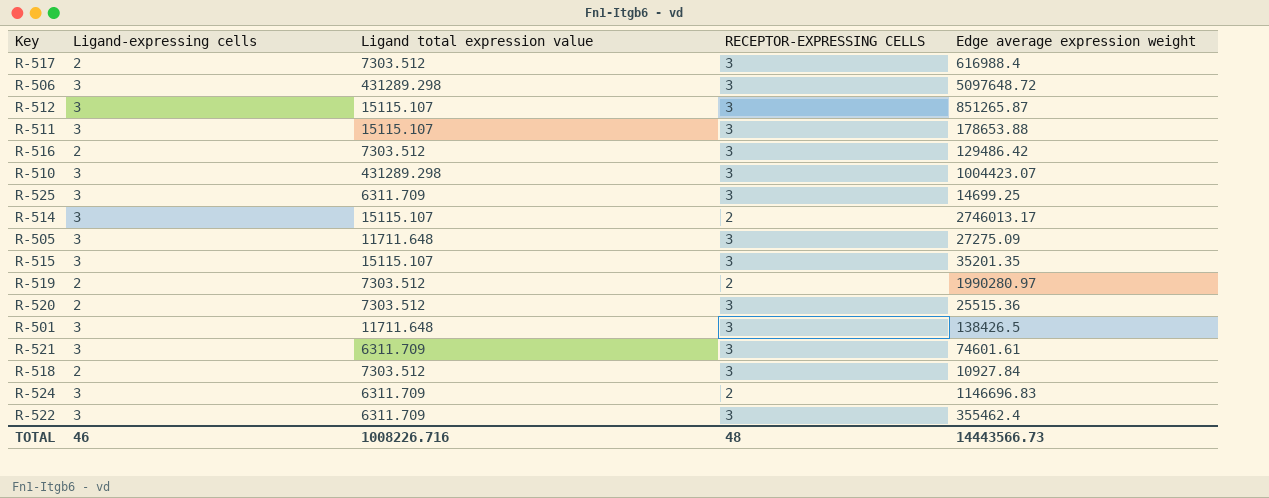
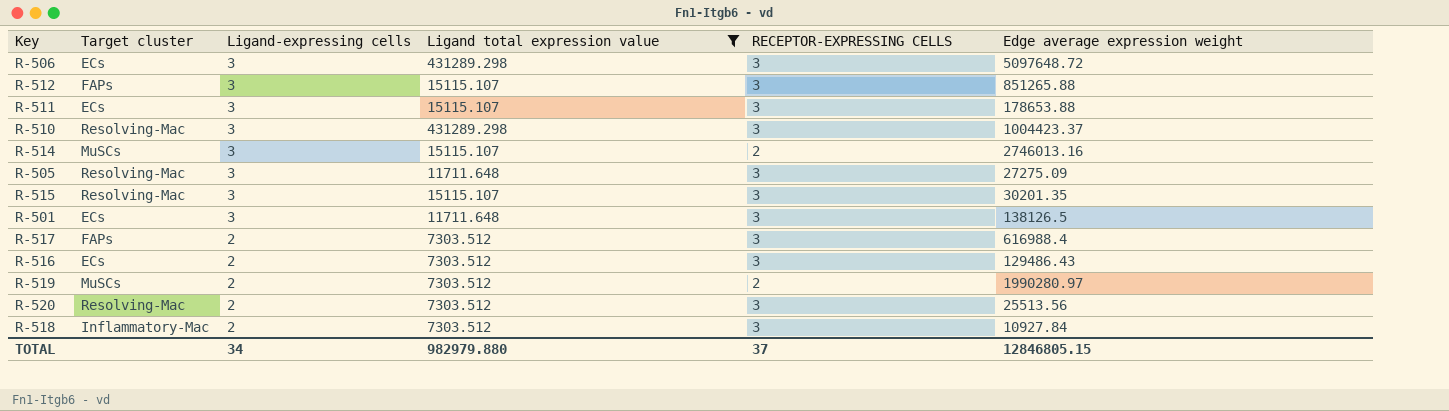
filter: none -> Ligand total expression value != 6311.709
row order: none -> Ligand-expressing cells descending
column Target cluster | position: none -> 2
R-512 | Edge average expression weight: 851265.87 -> 851265.88
R-510 | Edge average expression weight: 1004423.07 -> 1004423.37
R-514 | Edge average expression weight: 2746013.17 -> 2746013.16
R-515 | Edge average expression weight: 35201.35 -> 30201.35
R-501 | Edge average expression weight: 138426.5 -> 138126.5
R-516 | Edge average expression weight: 129486.42 -> 129486.43
R-520 | Edge average expression weight: 25515.36 -> 25513.56
TOTAL | Ligand-expressing cells: 46 -> 34
TOTAL | Ligand total expression value: 1008226.716 -> 982979.880
TOTAL | RECEPTOR-EXPRESSING CELLS: 48 -> 37
TOTAL | Edge average expression weight: 14443566.73 -> 12846805.15

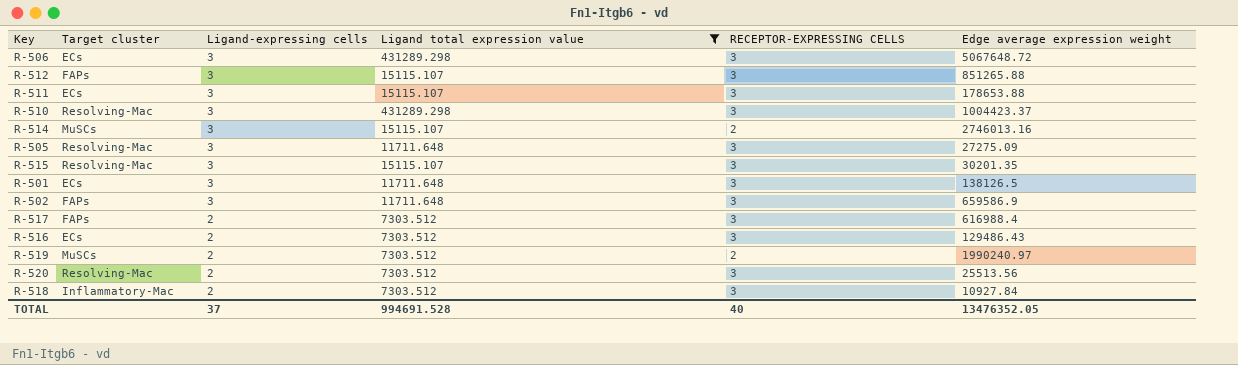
R-506 | Edge average expression weight: 5097648.72 -> 5067648.72
row R-502: none -> FAPs | 3 | 11711.648 | 3 | 659586.9
R-519 | Edge average expression weight: 1990280.97 -> 1990240.97
TOTAL | Ligand-expressing cells: 34 -> 37
TOTAL | Ligand total expression value: 982979.880 -> 994691.528
TOTAL | RECEPTOR-EXPRESSING CELLS: 37 -> 40
TOTAL | Edge average expression weight: 12846805.15 -> 13476352.05

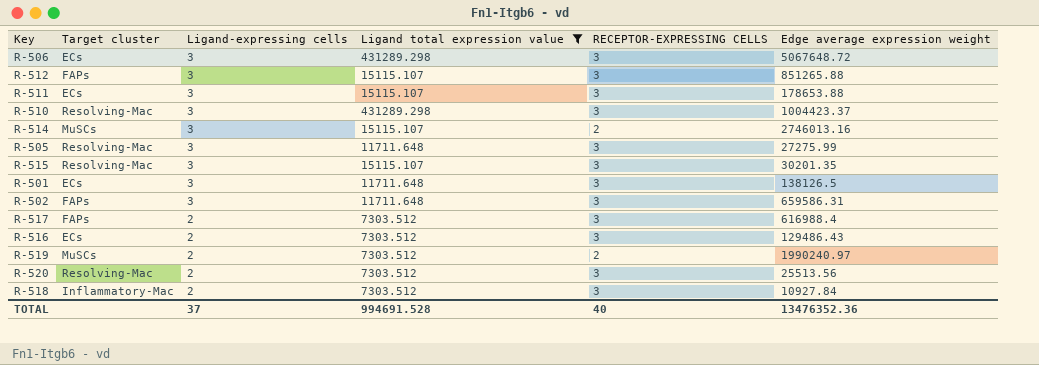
R-505 | Edge average expression weight: 27275.09 -> 27275.99
R-502 | Edge average expression weight: 659586.9 -> 659586.31
TOTAL | Edge average expression weight: 13476352.05 -> 13476352.36

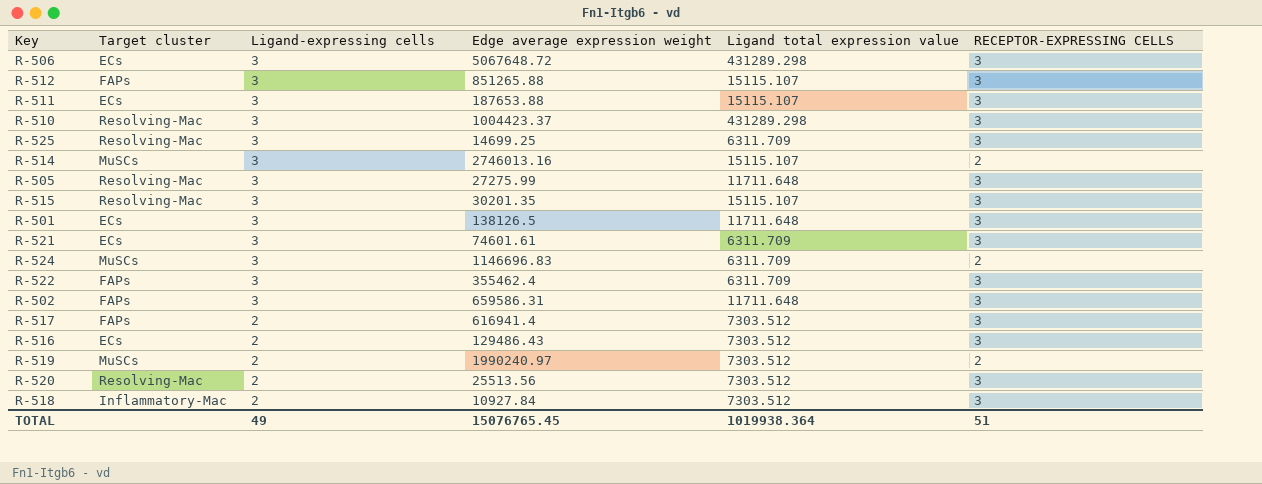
filter: Ligand total expression value != 6311.709 -> none
column Edge average expression weight | position: 6 -> 4
R-511 | Edge average expression weight: 178653.88 -> 187653.88
R-517 | Edge average expression weight: 616988.4 -> 616941.4
TOTAL | Ligand-expressing cells: 37 -> 49
TOTAL | Edge average expression weight: 13476352.36 -> 15076765.45
TOTAL | Ligand total expression value: 994691.528 -> 1019938.364
TOTAL | RECEPTOR-EXPRESSING CELLS: 40 -> 51

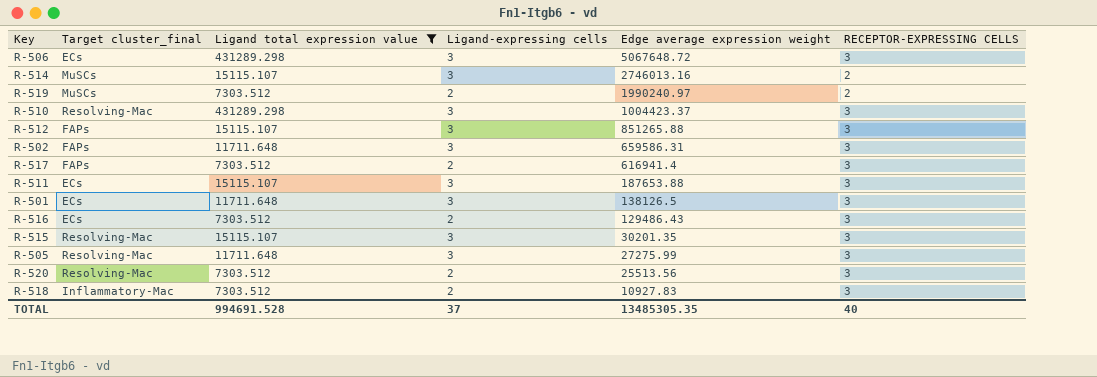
filter: none -> Ligand total expression value != 6311.709
row order: Ligand-expressing cells descending -> Edge average expression weight descending
column name: Target cluster -> Target cluster_final
column Ligand total expression value | position: 5 -> 3
R-518 | Edge average expression weight: 10927.84 -> 10927.83
TOTAL | Ligand total expression value: 1019938.364 -> 994691.528
TOTAL | Ligand-expressing cells: 49 -> 37
TOTAL | Edge average expression weight: 15076765.45 -> 13485305.35
TOTAL | RECEPTOR-EXPRESSING CELLS: 51 -> 40

